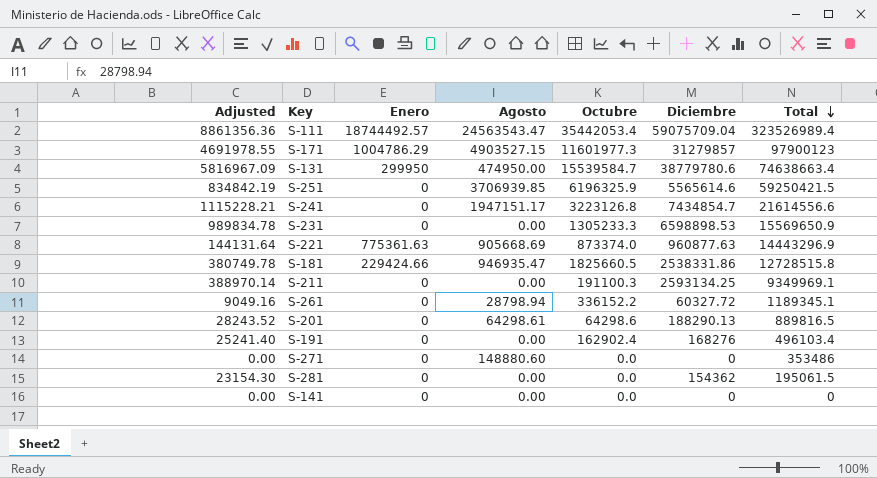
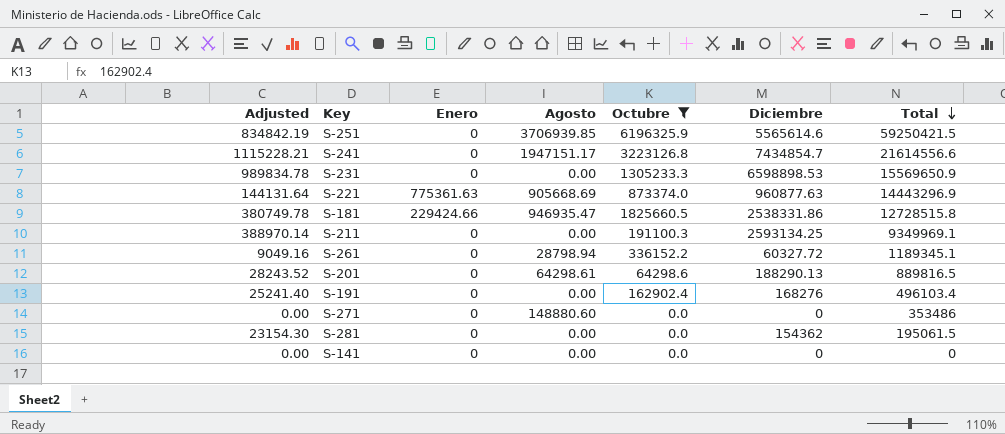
filter: none -> Octubre <= 6196325.9

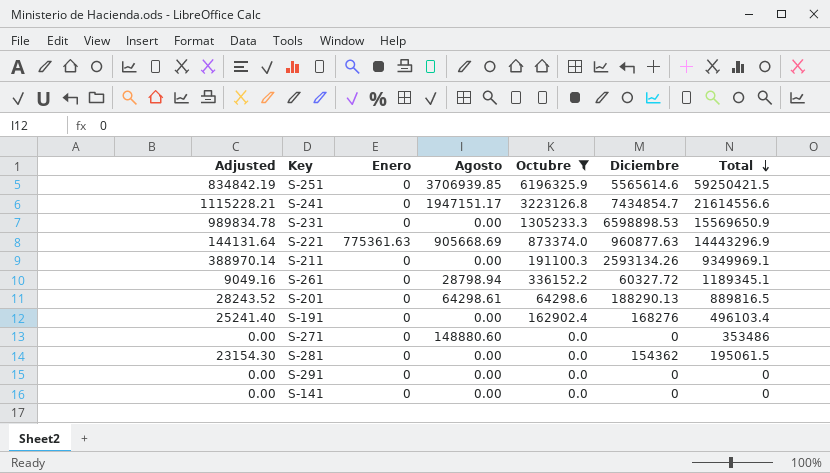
row S-181: 380749.78 | 229424.66 | 946935.47 | 1825660.5 | 2538331.86 | 12728515.8 -> none
S-211 | Diciembre: 2593134.25 -> 2593134.26
row S-291: none -> 0.00 | 0 | 0.00 | 0.0 | 0 | 0

